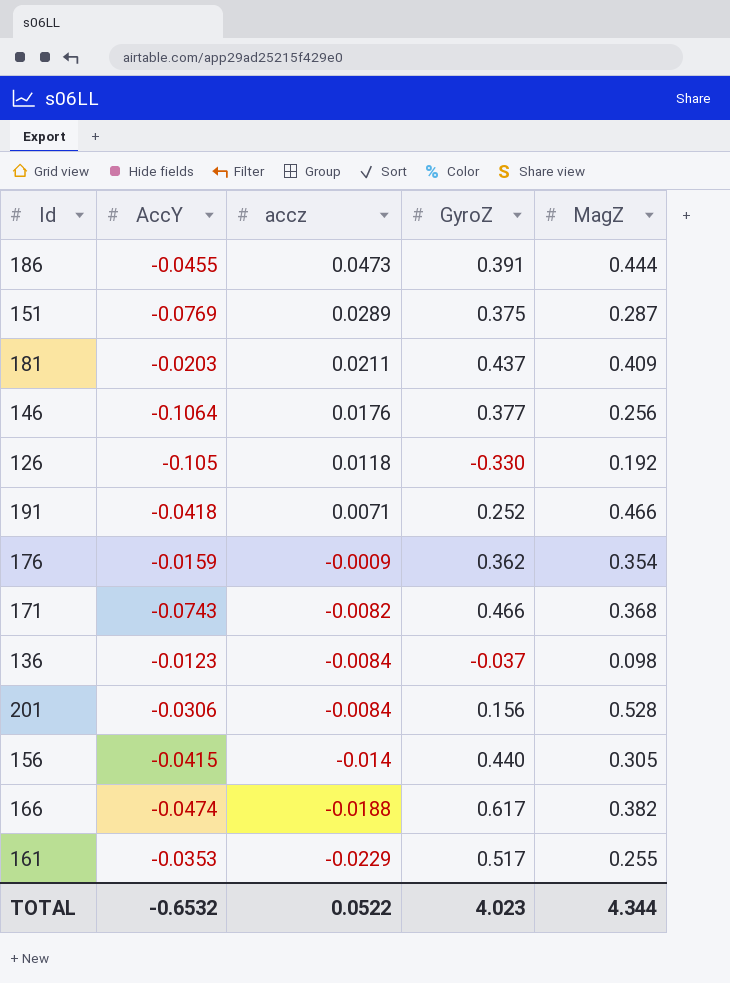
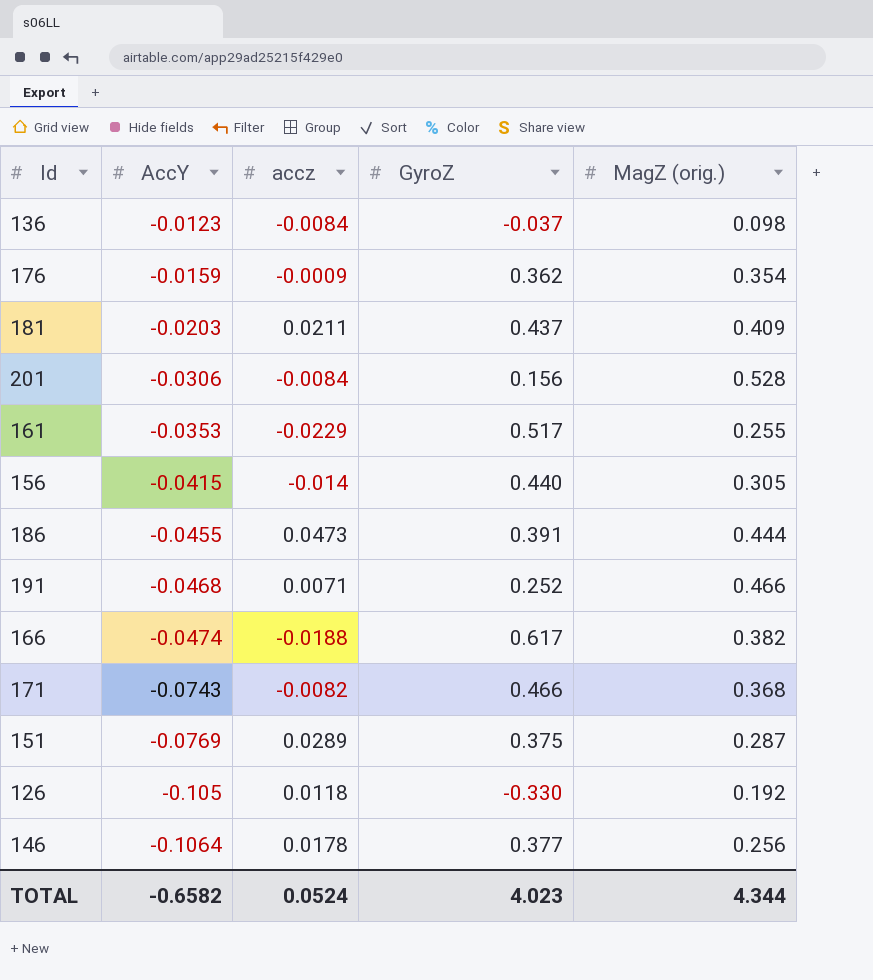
row order: accz descending -> AccY descending
column name: MagZ -> MagZ (orig.)
191 | AccY: -0.0418 -> -0.0468
146 | accz: 0.0176 -> 0.0178
TOTAL | AccY: -0.6532 -> -0.6582
TOTAL | accz: 0.0522 -> 0.0524

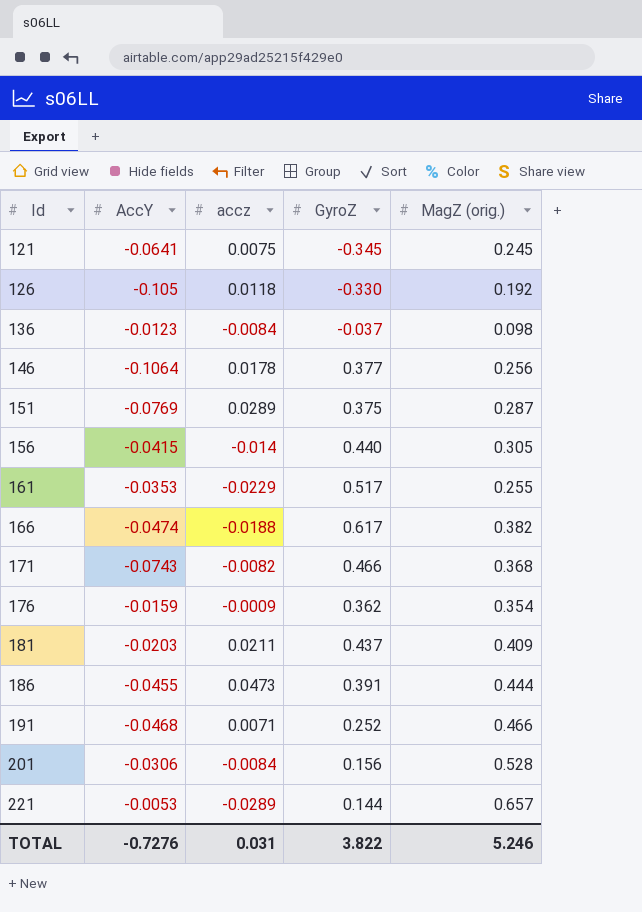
row order: AccY descending -> Id ascending
row 121: none -> -0.0641 | 0.0075 | -0.345 | 0.245
row 221: none -> -0.0053 | -0.0289 | 0.144 | 0.657
TOTAL | AccY: -0.6582 -> -0.7276
TOTAL | accz: 0.0524 -> 0.031
TOTAL | GyroZ: 4.023 -> 3.822
TOTAL | MagZ (orig.): 4.344 -> 5.246

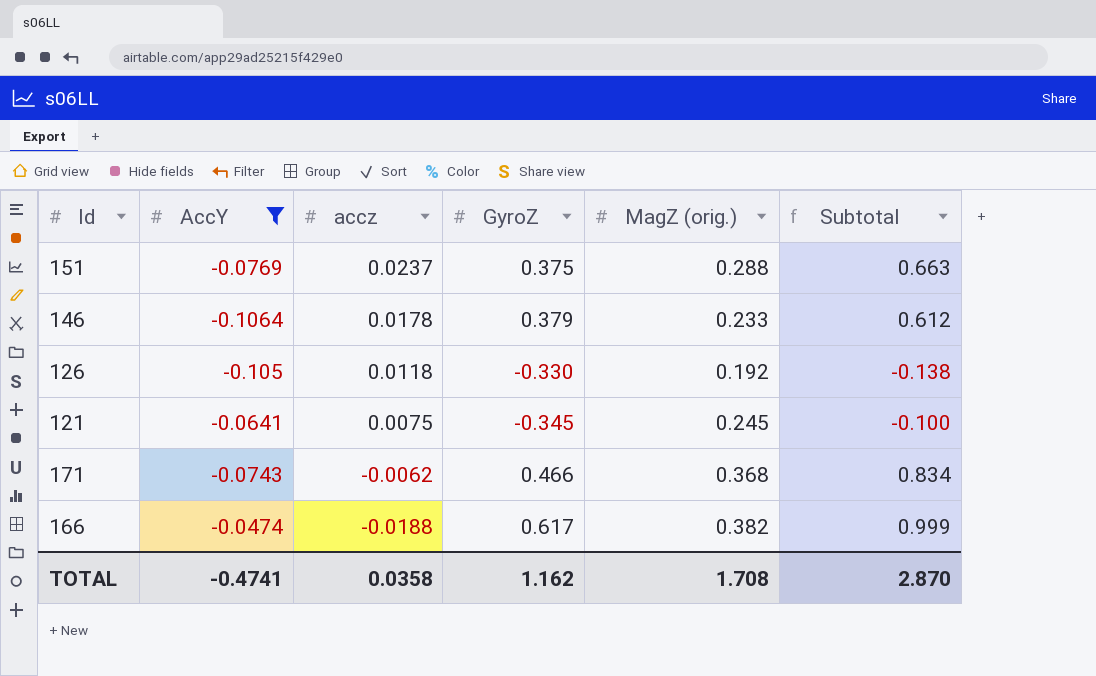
filter: none -> AccY <= -0.0474
row order: Id ascending -> accz descending
column Subtotal | formula: none -> [GyroZ] + [MagZ (orig.)]
151 | accz: 0.0289 -> 0.0237
151 | MagZ (orig.): 0.287 -> 0.288
146 | GyroZ: 0.377 -> 0.379
146 | MagZ (orig.): 0.256 -> 0.233
171 | accz: -0.0082 -> -0.0062
TOTAL | AccY: -0.7276 -> -0.4741
TOTAL | accz: 0.031 -> 0.0358
TOTAL | GyroZ: 3.822 -> 1.162
TOTAL | MagZ (orig.): 5.246 -> 1.708

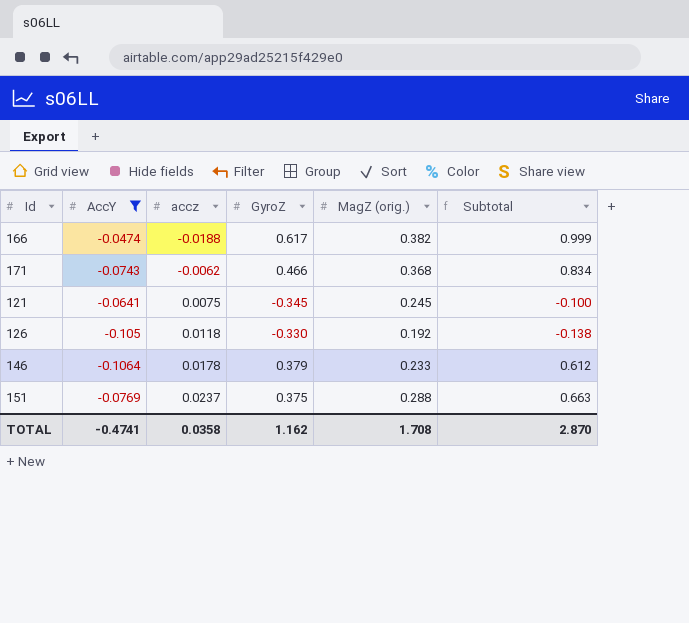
row order: accz descending -> accz ascending

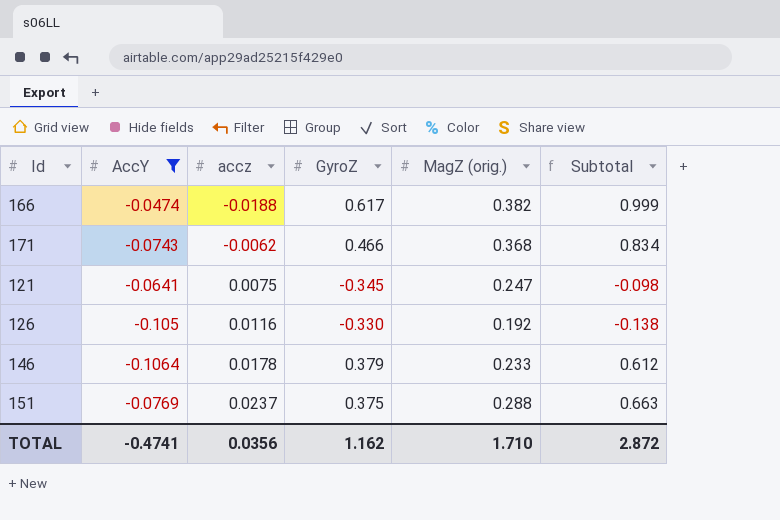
121 | MagZ (orig.): 0.245 -> 0.247
121 | Subtotal: -0.100 -> -0.098
126 | accz: 0.0118 -> 0.0116
TOTAL | accz: 0.0358 -> 0.0356
TOTAL | MagZ (orig.): 1.708 -> 1.710
TOTAL | Subtotal: 2.870 -> 2.872

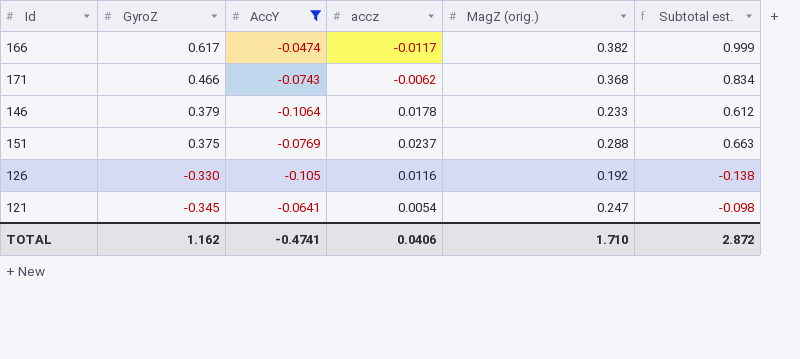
row order: accz ascending -> GyroZ descending
column GyroZ | position: 4 -> 2
column name: Subtotal -> Subtotal est.
166 | accz: -0.0188 -> -0.0117
121 | accz: 0.0075 -> 0.0054
TOTAL | accz: 0.0356 -> 0.0406

